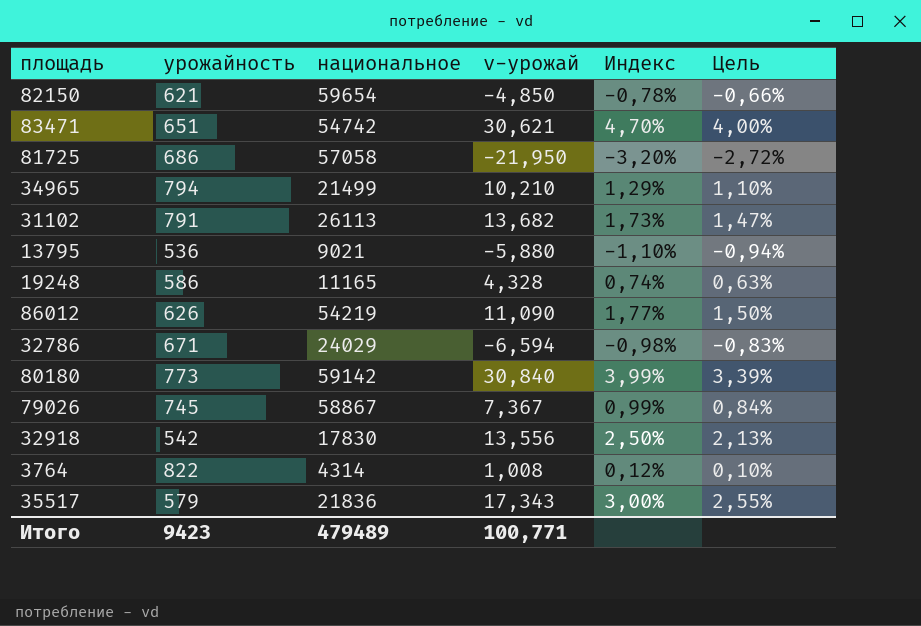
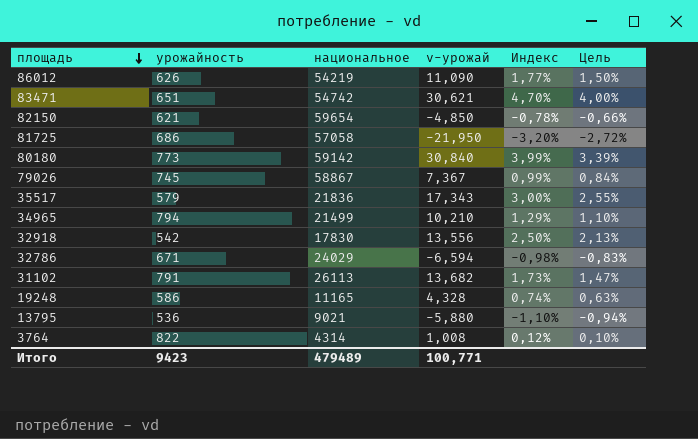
row order: none -> площадь descending

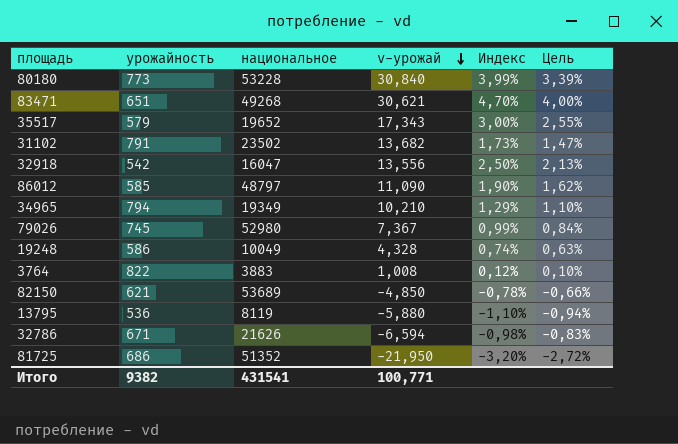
row order: площадь descending -> v-урожай descending
80180 | национальное: 59142 -> 53228
83471 | национальное: 54742 -> 49268
35517 | национальное: 21836 -> 19652
31102 | национальное: 26113 -> 23502
32918 | национальное: 17830 -> 16047
86012 | урожайность: 626 -> 585
86012 | национальное: 54219 -> 48797
86012 | Индекс: 1,77% -> 1,90%
86012 | Цель: 1,50% -> 1,62%
34965 | национальное: 21499 -> 19349
79026 | национальное: 58867 -> 52980
19248 | национальное: 11165 -> 10049
3764 | национальное: 4314 -> 3883
82150 | национальное: 59654 -> 53689
13795 | национальное: 9021 -> 8119
32786 | национальное: 24029 -> 21626
81725 | национальное: 57058 -> 51352
Итого | урожайность: 9423 -> 9382
Итого | национальное: 479489 -> 431541

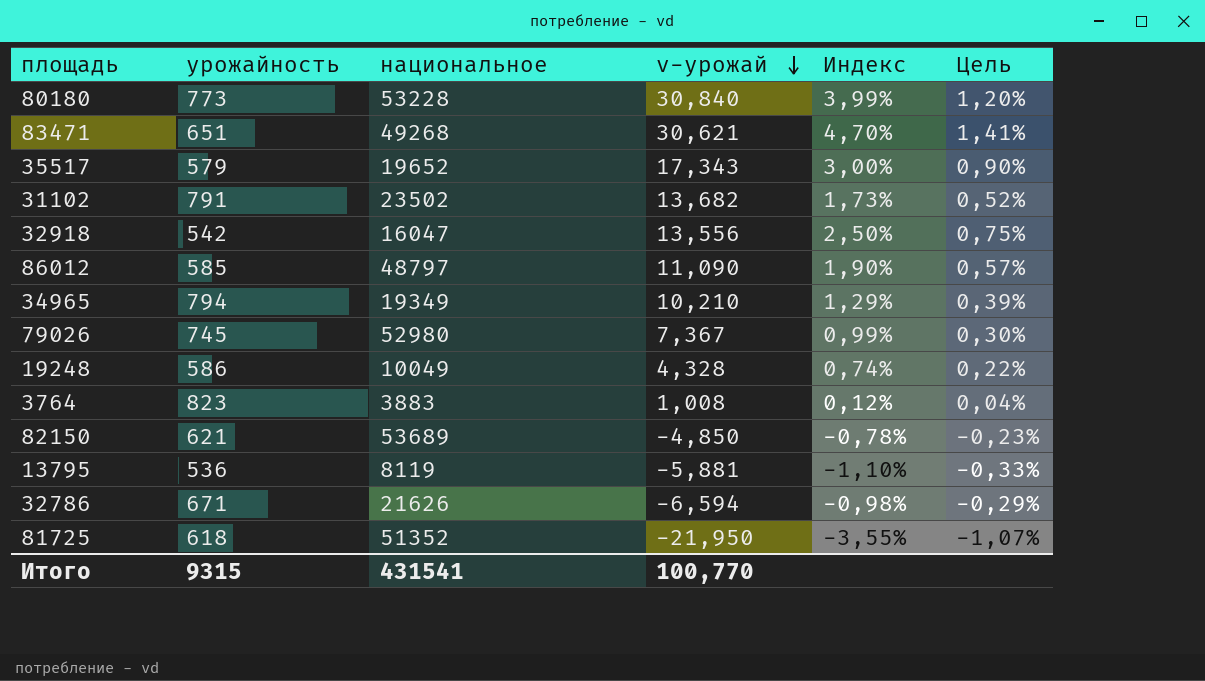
column Цель | formula: [Индекс] * 0,85 -> [Индекс] * 0,3
3764 | урожайность: 822 -> 823
13795 | v-урожай: -5,880 -> -5,881
81725 | урожайность: 686 -> 618
81725 | Индекс: -3,20% -> -3,55%
Итого | урожайность: 9382 -> 9315
Итого | v-урожай: 100,771 -> 100,770

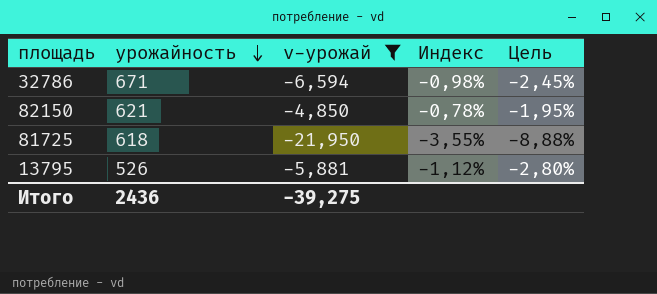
filter: none -> v-урожай <= -4,850
row order: v-урожай descending -> урожайность descending
column национальное | position: 3 -> none
column Цель | formula: [Индекс] * 0,3 -> [Индекс] * 2,5
13795 | урожайность: 536 -> 526
13795 | Индекс: -1,10% -> -1,12%
Итого | урожайность: 9315 -> 2436
Итого | v-урожай: 100,770 -> -39,275

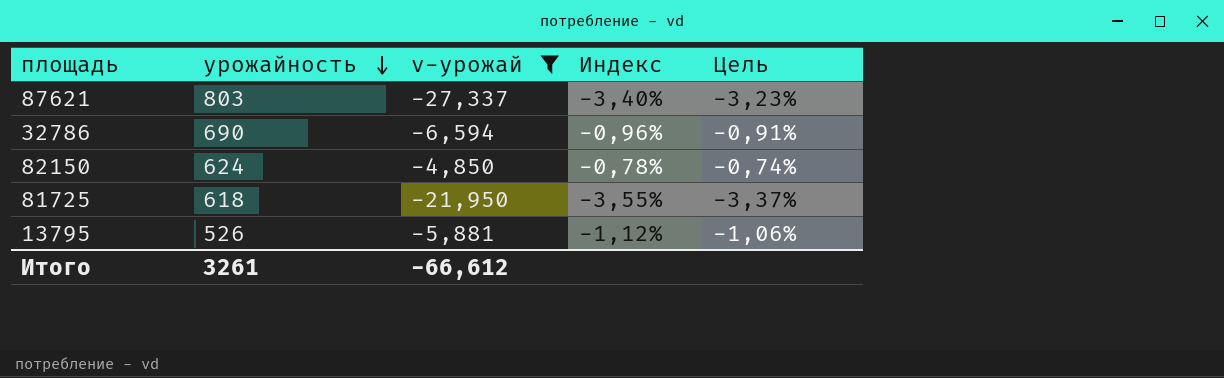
column Цель | formula: [Индекс] * 2,5 -> [Индекс] * 0,95
row 87621: none -> 803 | -27,337 | -3,40% | -3,23%
32786 | урожайность: 671 -> 690
32786 | Индекс: -0,98% -> -0,96%
82150 | урожайность: 621 -> 624
Итого | урожайность: 2436 -> 3261
Итого | v-урожай: -39,275 -> -66,612

